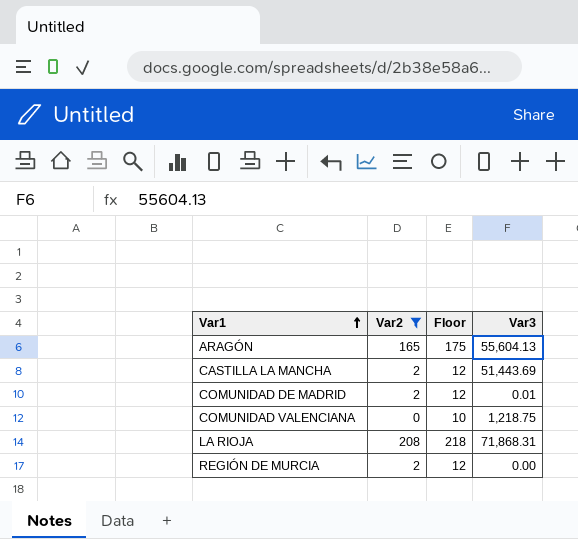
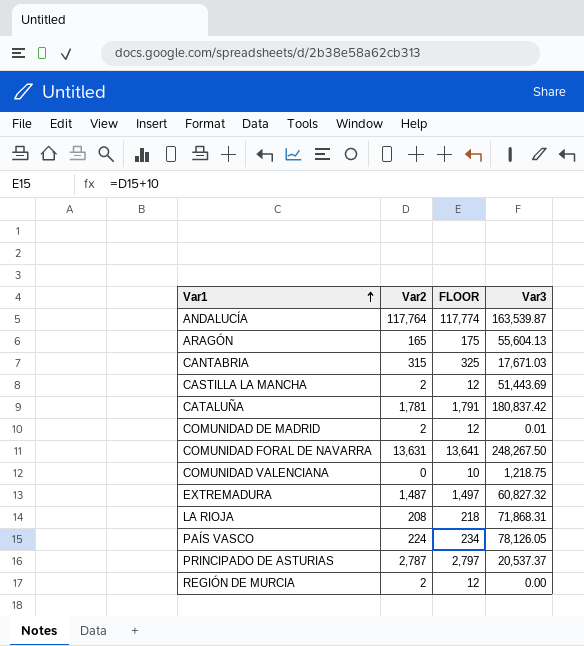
filter: Var2 <= 208 -> none
column name: Floor -> FLOOR

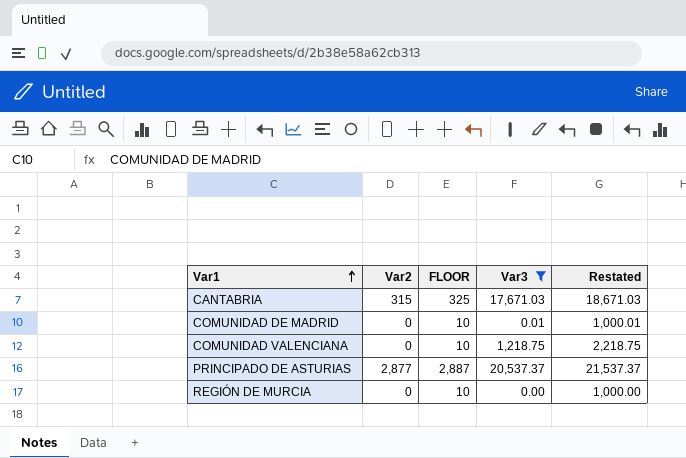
filter: none -> Var3 <= 20,537.37
column Restated | formula: none -> [Var3] + 1000
COMUNIDAD DE MADRID | Var2: 2 -> 0
COMUNIDAD DE MADRID | FLOOR: 12 -> 10
PRINCIPADO DE ASTURIAS | Var2: 2,787 -> 2,877
PRINCIPADO DE ASTURIAS | FLOOR: 2,797 -> 2,887
REGIÓN DE MURCIA | Var2: 2 -> 0
REGIÓN DE MURCIA | FLOOR: 12 -> 10

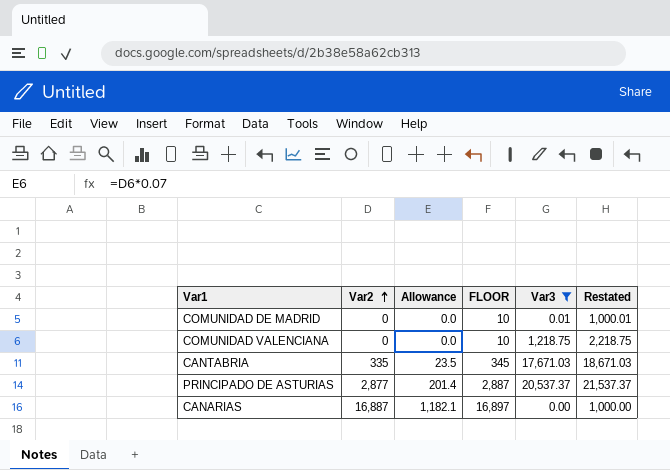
row order: Var1 ascending -> Var2 ascending
column Allowance | formula: none -> [Var2] * 0.07
row REGIÓN DE MURCIA: 0 | 10 | 0.00 | 1,000.00 -> none
CANTABRIA | Var2: 315 -> 335
CANTABRIA | FLOOR: 325 -> 345
row CANARIAS: none -> 16,887 | 1,182.1 | 16,897 | 0.00 | 1,000.00

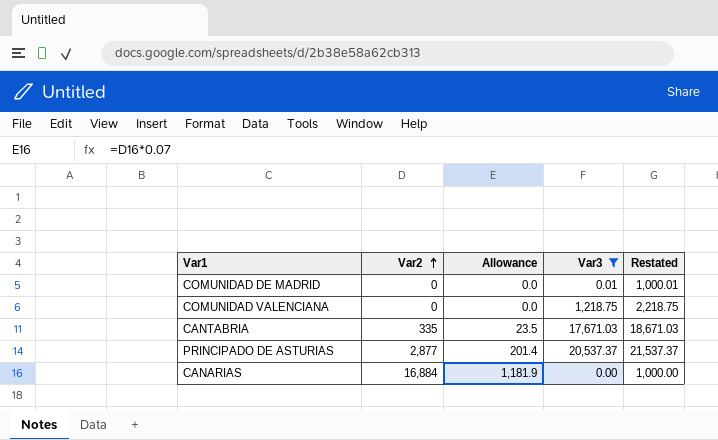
column FLOOR | formula: [Var2] + 10 -> none
CANARIAS | Var2: 16,887 -> 16,884
CANARIAS | Allowance: 1,182.1 -> 1,181.9

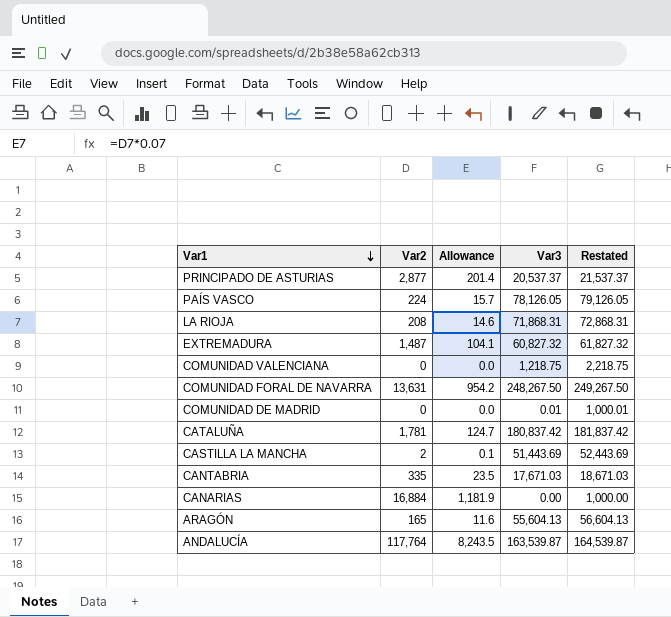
filter: Var3 <= 20,537.37 -> none
row order: Var2 ascending -> Var1 descending

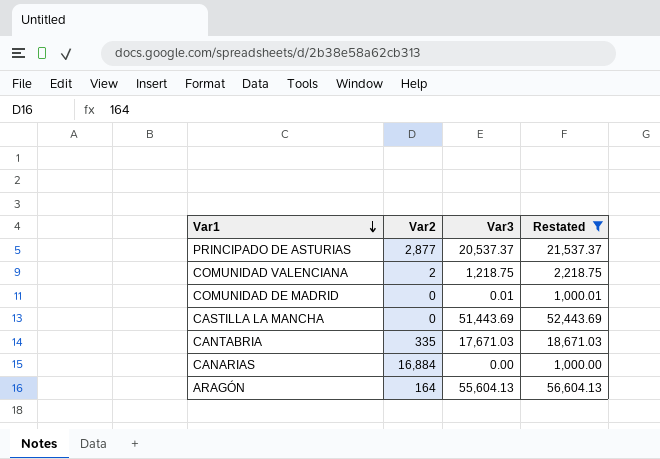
filter: none -> Restated <= 56,604.13
column Allowance | formula: [Var2] * 0.07 -> none
COMUNIDAD VALENCIANA | Var2: 0 -> 2
CASTILLA LA MANCHA | Var2: 2 -> 0
ARAGÓN | Var2: 165 -> 164

